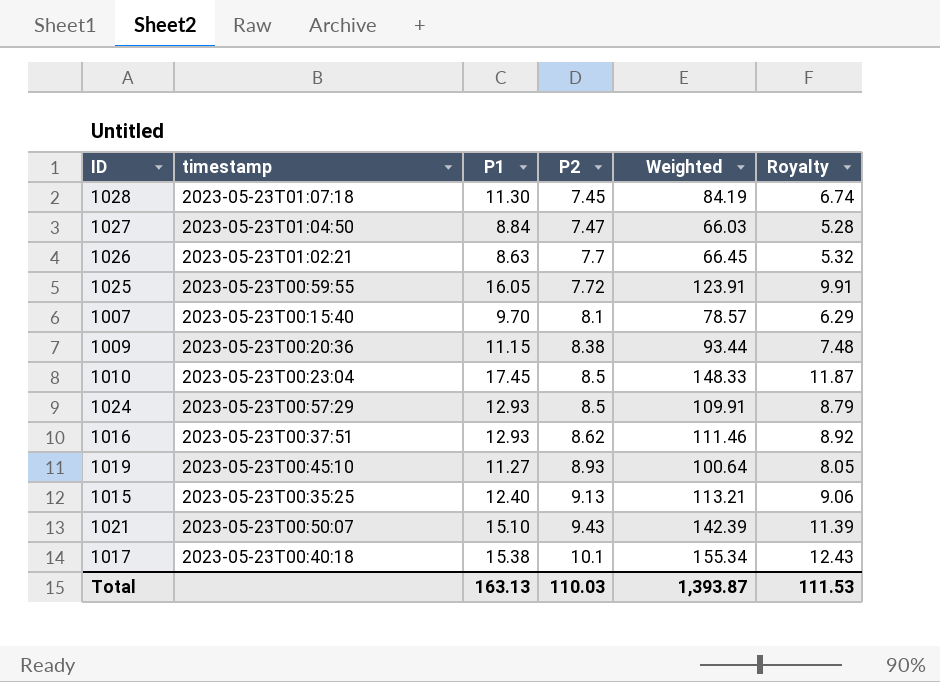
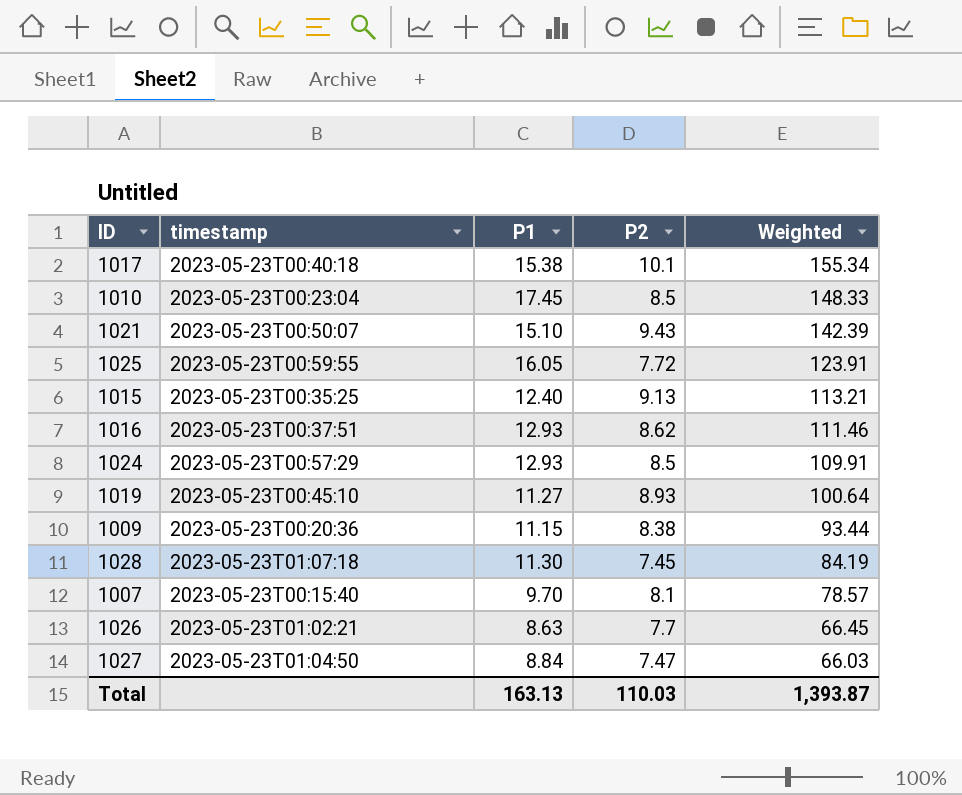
row order: P2 ascending -> Weighted descending
column Royalty | formula: [Weighted] * 0.08 -> none

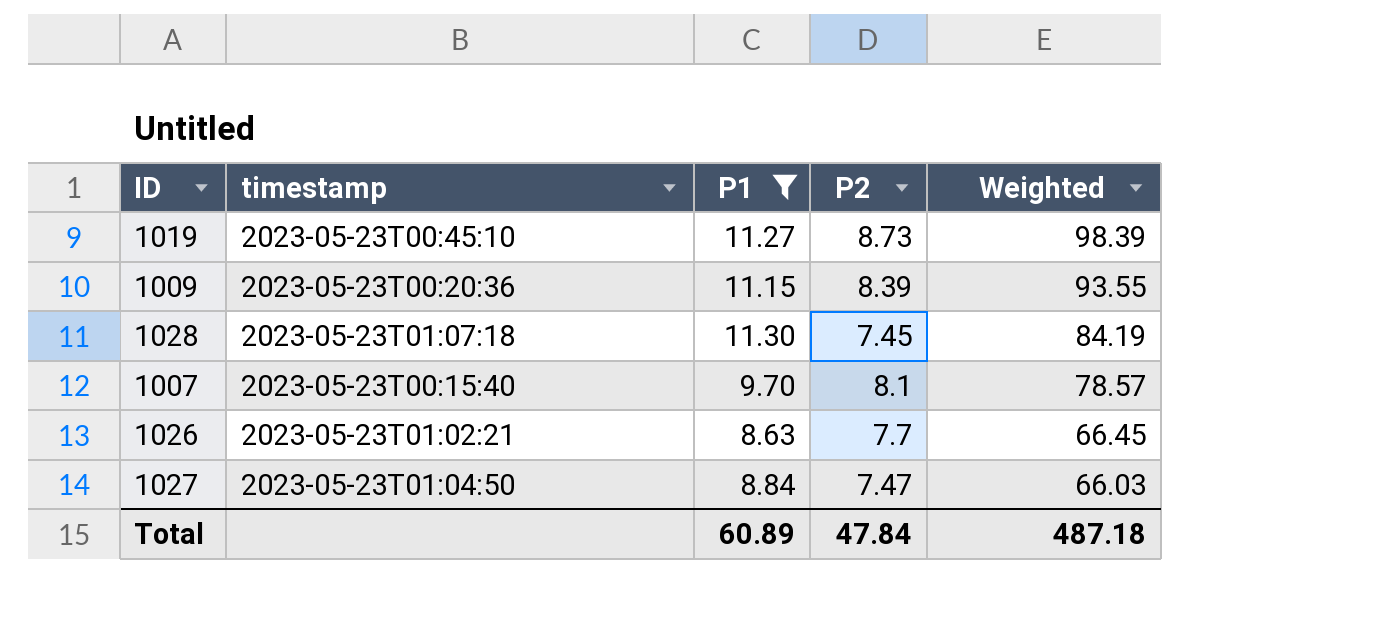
filter: none -> P1 <= 11.30
1019 | P2: 8.93 -> 8.73
1019 | Weighted: 100.64 -> 98.39
1009 | P2: 8.38 -> 8.39
1009 | Weighted: 93.44 -> 93.55
Total | P1: 163.13 -> 60.89
Total | P2: 110.03 -> 47.84
Total | Weighted: 1,393.87 -> 487.18

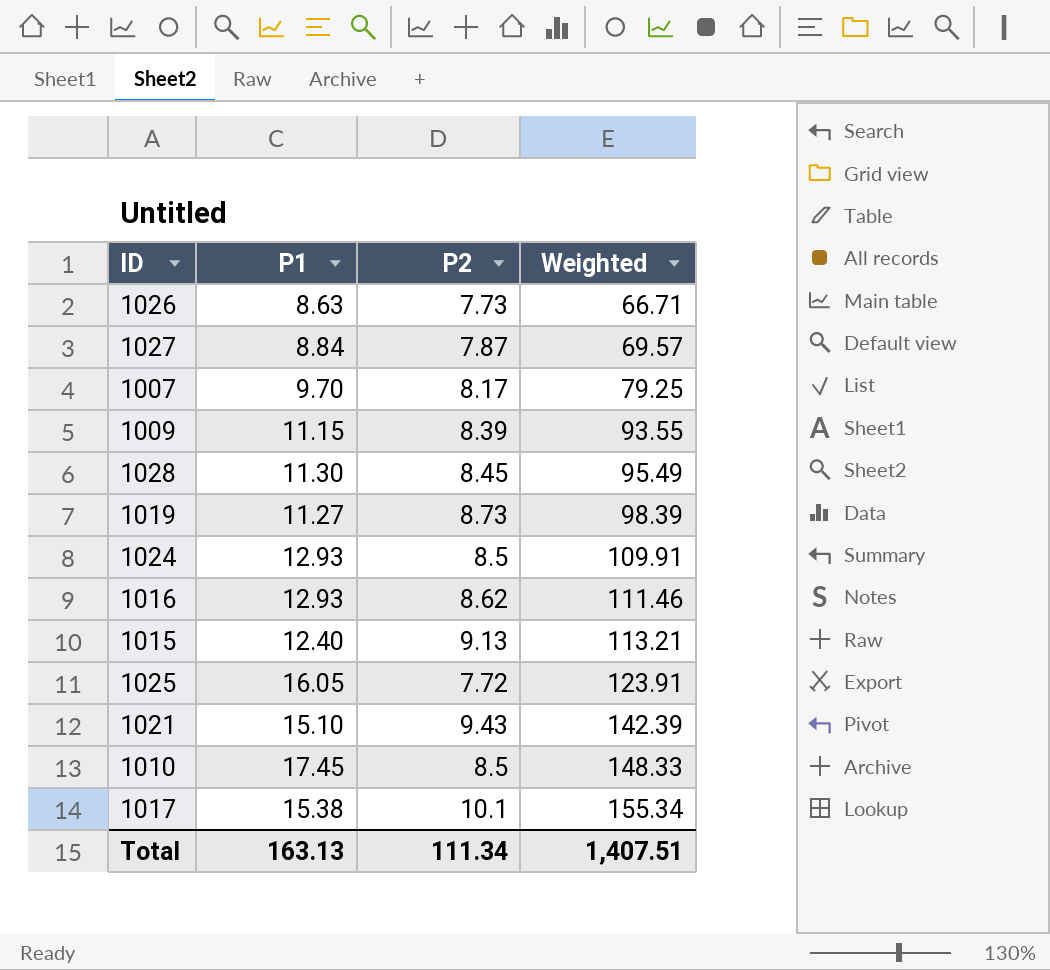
filter: P1 <= 11.30 -> none
row order: Weighted descending -> Weighted ascending
column timestamp | position: 2 -> none
1026 | P2: 7.7 -> 7.73
1026 | Weighted: 66.45 -> 66.71
1027 | P2: 7.47 -> 7.87
1027 | Weighted: 66.03 -> 69.57
1007 | P2: 8.1 -> 8.17
1007 | Weighted: 78.57 -> 79.25
1028 | P2: 7.45 -> 8.45
1028 | Weighted: 84.19 -> 95.49
Total | P1: 60.89 -> 163.13
Total | P2: 47.84 -> 111.34
Total | Weighted: 487.18 -> 1,407.51

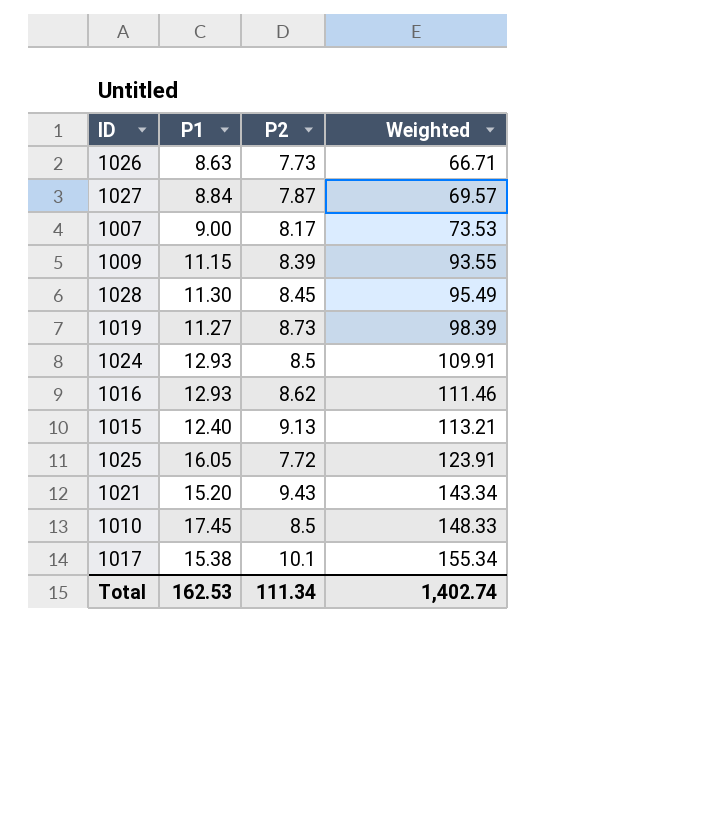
1007 | P1: 9.70 -> 9.00
1007 | Weighted: 79.25 -> 73.53
1021 | P1: 15.10 -> 15.20
1021 | Weighted: 142.39 -> 143.34
Total | P1: 163.13 -> 162.53
Total | Weighted: 1,407.51 -> 1,402.74

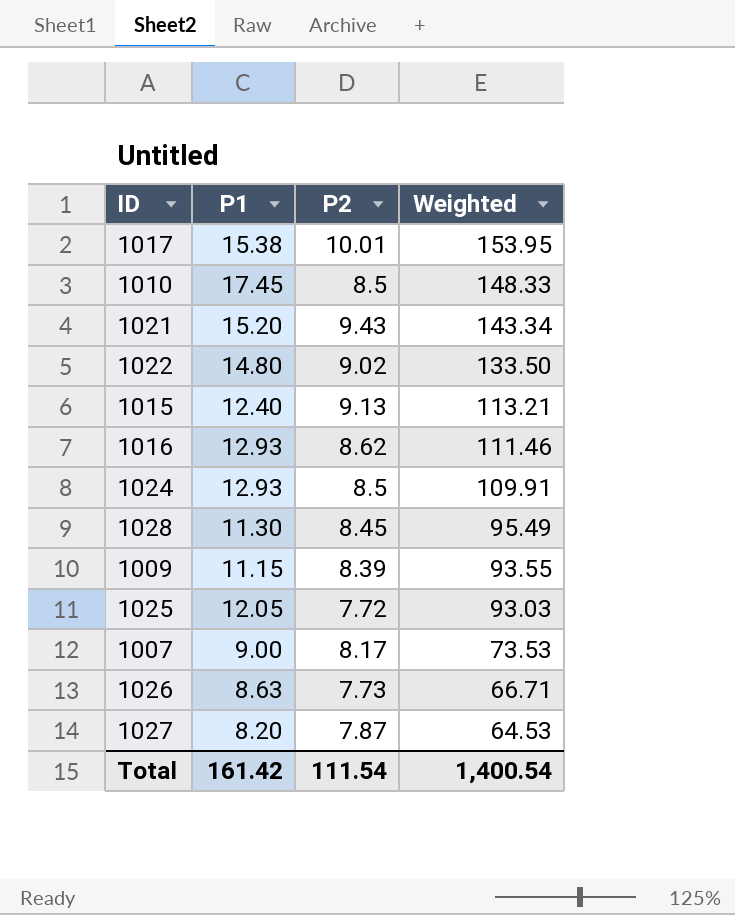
row order: Weighted ascending -> Weighted descending
row 1019: 11.27 | 8.73 | 98.39 -> none
1017 | P2: 10.1 -> 10.01
1017 | Weighted: 155.34 -> 153.95
row 1022: none -> 14.80 | 9.02 | 133.50
1025 | P1: 16.05 -> 12.05
1025 | Weighted: 123.91 -> 93.03
1027 | P1: 8.84 -> 8.20
1027 | Weighted: 69.57 -> 64.53
Total | P1: 162.53 -> 161.42
Total | P2: 111.34 -> 111.54
Total | Weighted: 1,402.74 -> 1,400.54

